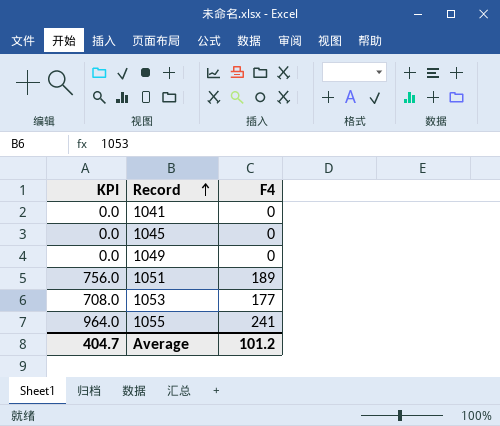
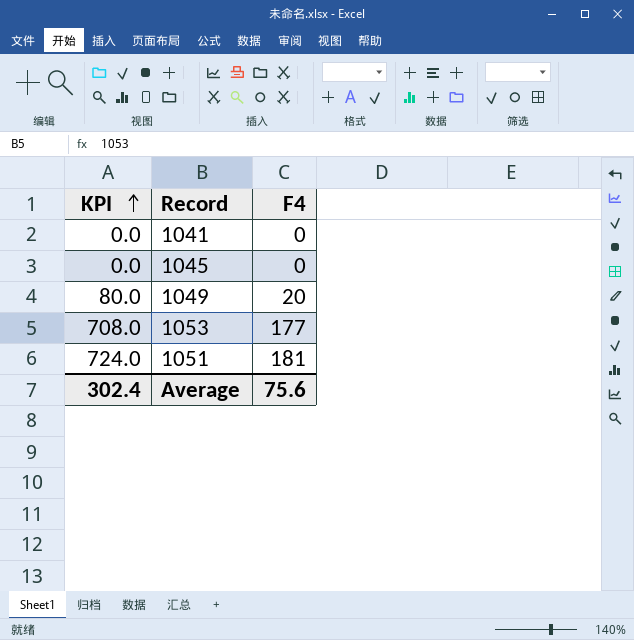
row order: Record ascending -> KPI ascending
row 1055: 964.0 | 241 -> none
1049 | KPI: 0.0 -> 80.0
1049 | F4: 0 -> 20
1051 | KPI: 756.0 -> 724.0
1051 | F4: 189 -> 181
Average | KPI: 404.7 -> 302.4
Average | F4: 101.2 -> 75.6

